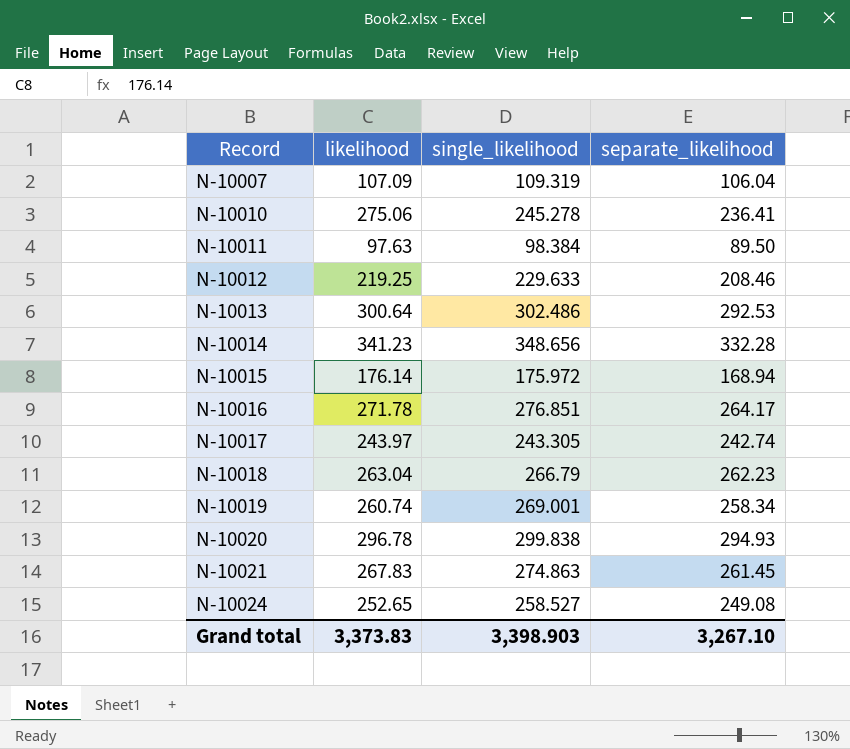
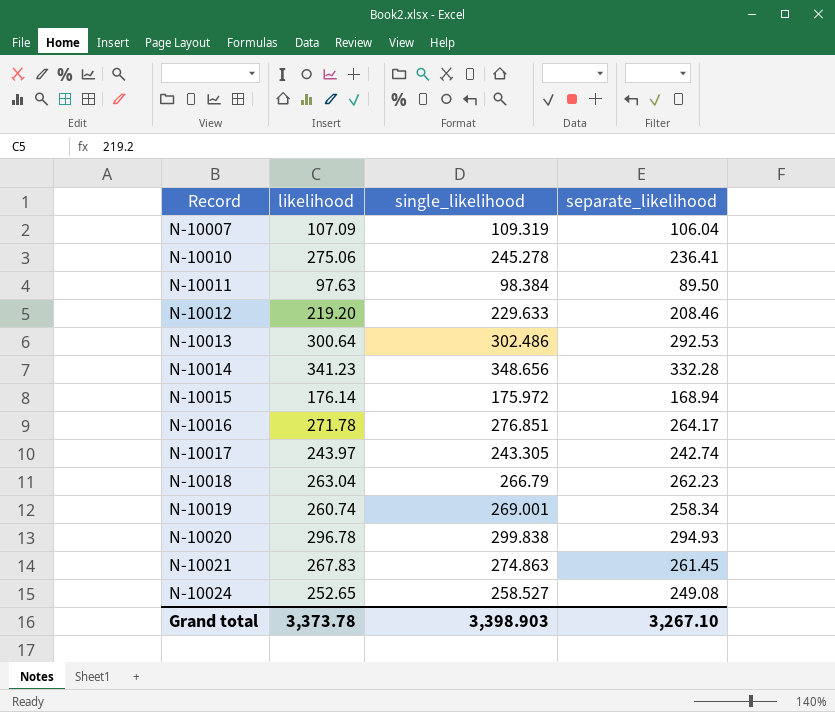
N-10012 | likelihood: 219.25 -> 219.20
Grand total | likelihood: 3,373.83 -> 3,373.78

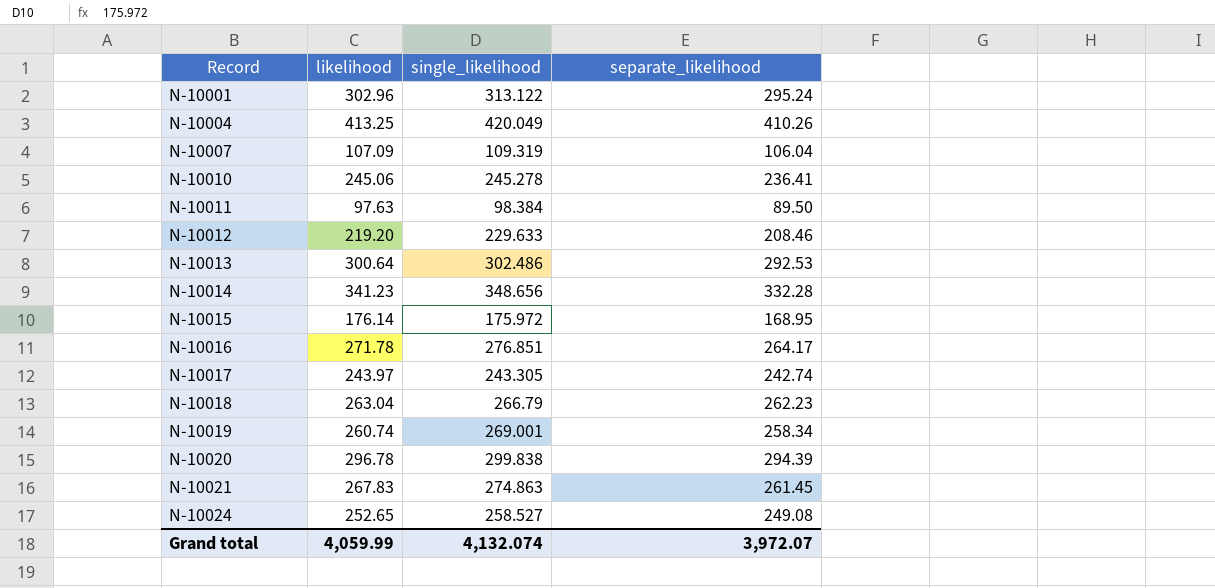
row N-10001: none -> 302.96 | 313.122 | 295.24
row N-10004: none -> 413.25 | 420.049 | 410.26
N-10010 | likelihood: 275.06 -> 245.06
N-10015 | separate_likelihood: 168.94 -> 168.95
N-10020 | separate_likelihood: 294.93 -> 294.39
Grand total | likelihood: 3,373.78 -> 4,059.99
Grand total | single_likelihood: 3,398.903 -> 4,132.074
Grand total | separate_likelihood: 3,267.10 -> 3,972.07

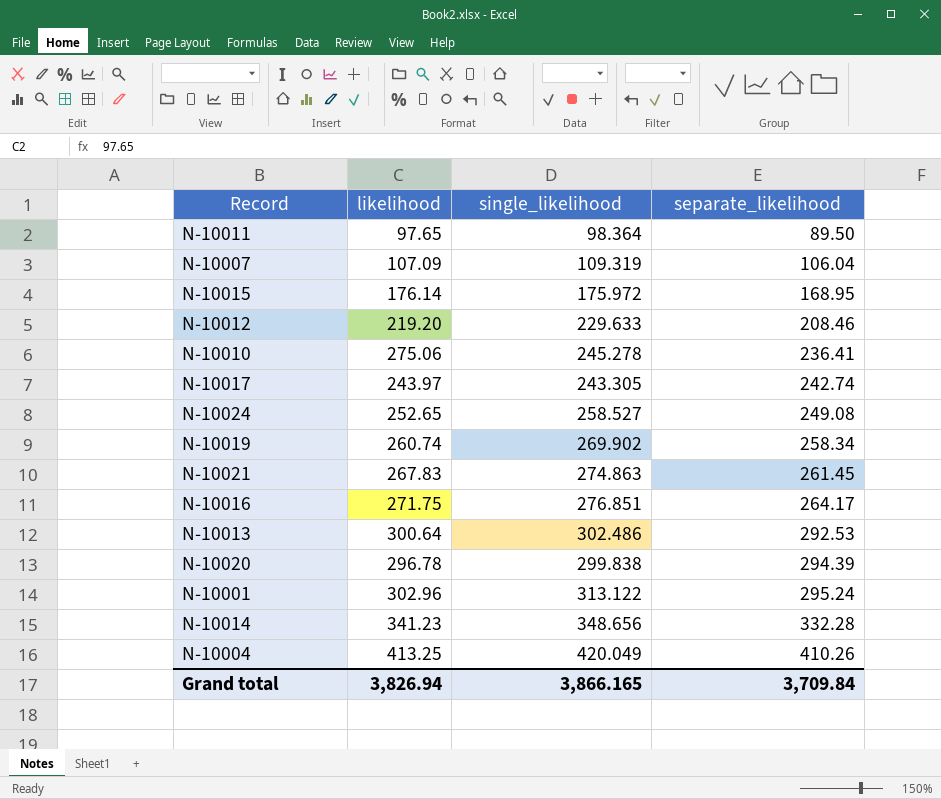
row order: Record ascending -> separate_likelihood ascending
row N-10018: 263.04 | 266.79 | 262.23 -> none
N-10011 | likelihood: 97.63 -> 97.65
N-10011 | single_likelihood: 98.384 -> 98.364
N-10010 | likelihood: 245.06 -> 275.06
N-10019 | single_likelihood: 269.001 -> 269.902
N-10016 | likelihood: 271.78 -> 271.75
Grand total | likelihood: 4,059.99 -> 3,826.94
Grand total | single_likelihood: 4,132.074 -> 3,866.165
Grand total | separate_likelihood: 3,972.07 -> 3,709.84

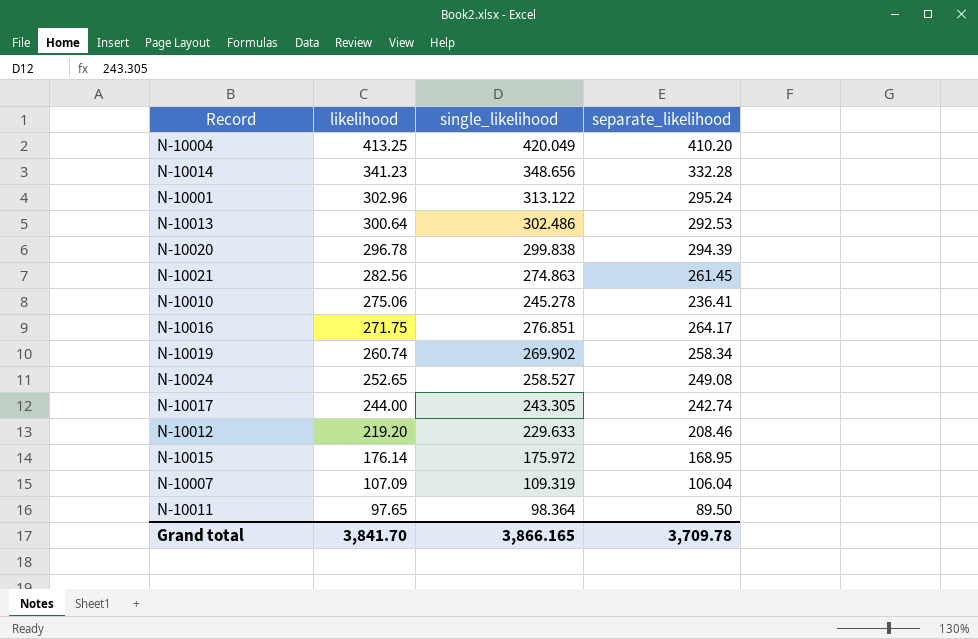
row order: separate_likelihood ascending -> likelihood descending
N-10004 | separate_likelihood: 410.26 -> 410.20
N-10021 | likelihood: 267.83 -> 282.56
N-10017 | likelihood: 243.97 -> 244.00
Grand total | likelihood: 3,826.94 -> 3,841.70
Grand total | separate_likelihood: 3,709.84 -> 3,709.78

